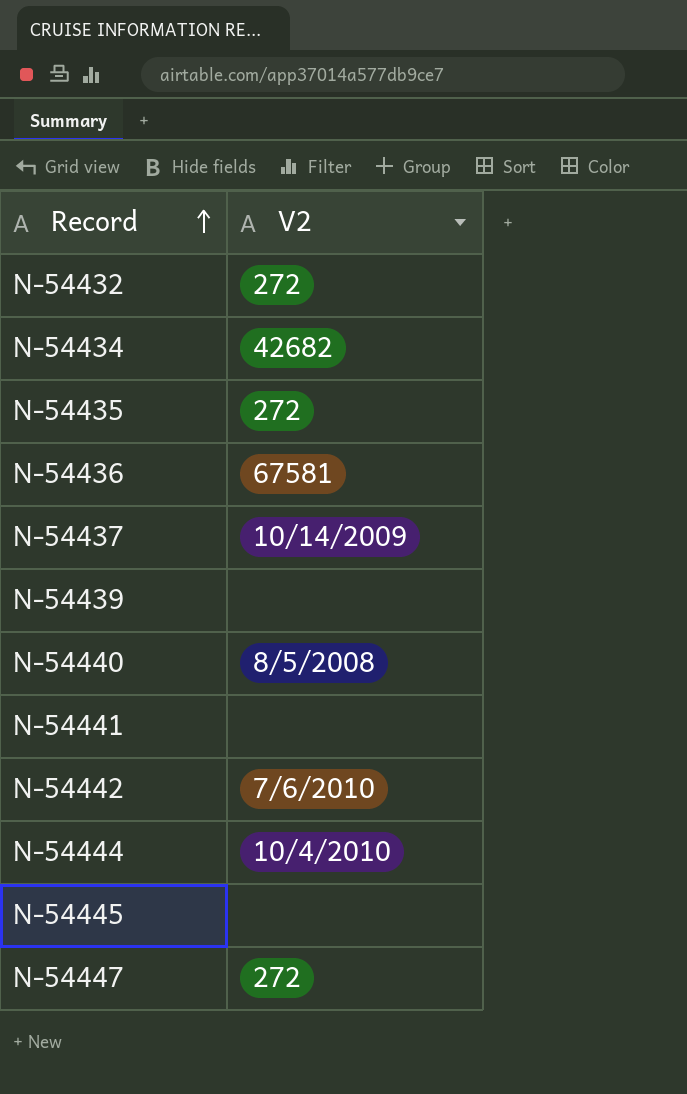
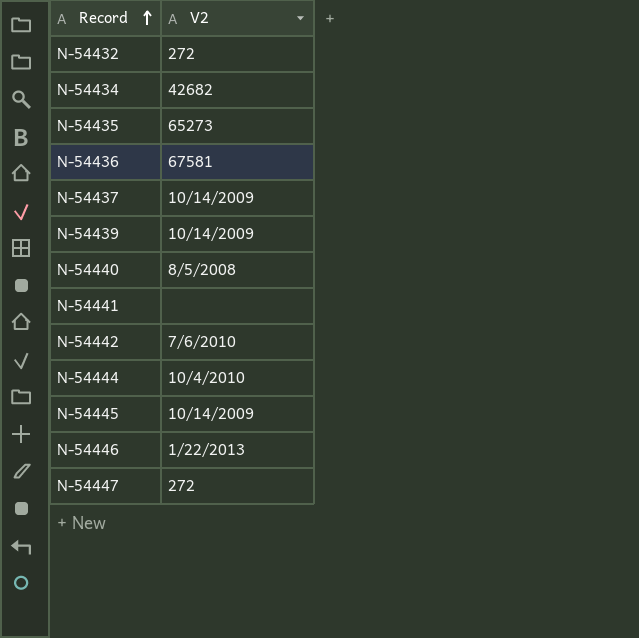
N-54435 | V2: 272 -> 65273
N-54439 | V2: none -> 10/14/2009
N-54445 | V2: none -> 10/14/2009
row N-54446: none -> 1/22/2013

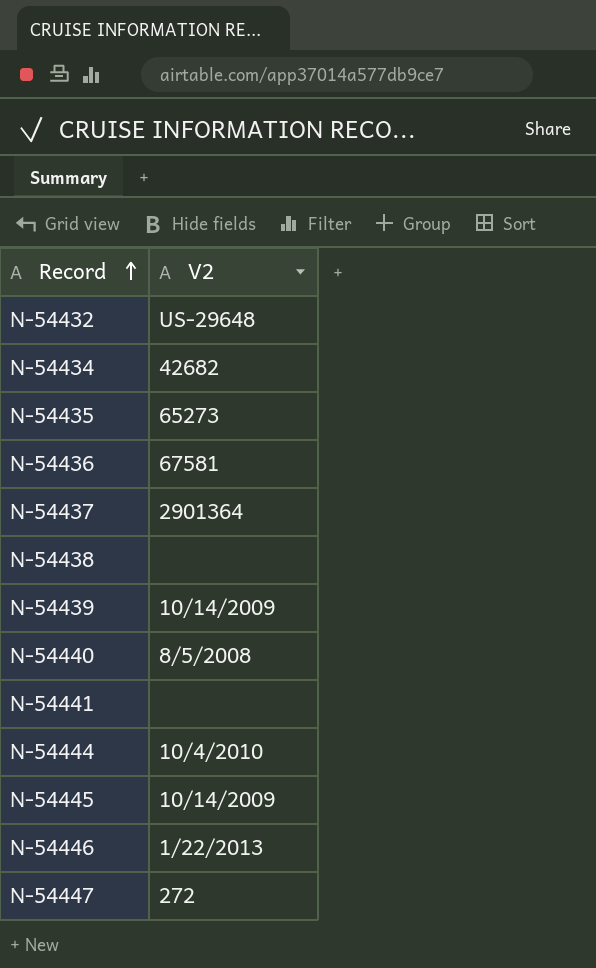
row N-54442: 7/6/2010 -> none
N-54432 | V2: 272 -> US-29648
N-54437 | V2: 10/14/2009 -> 2901364
row N-54438: none -> none

